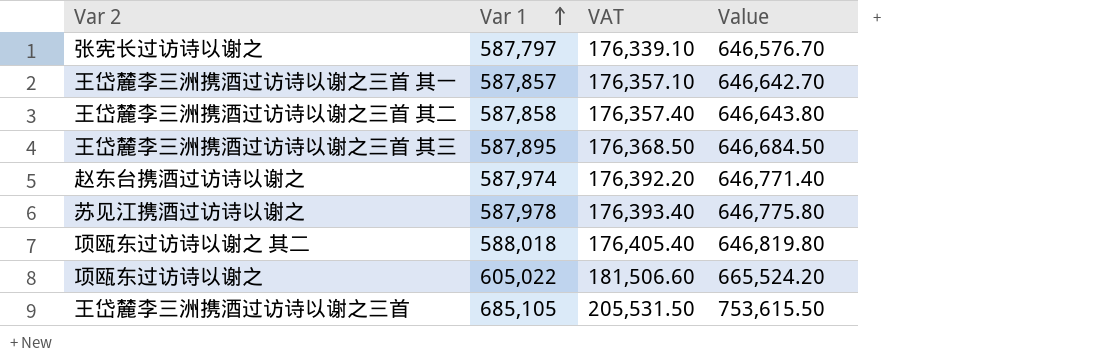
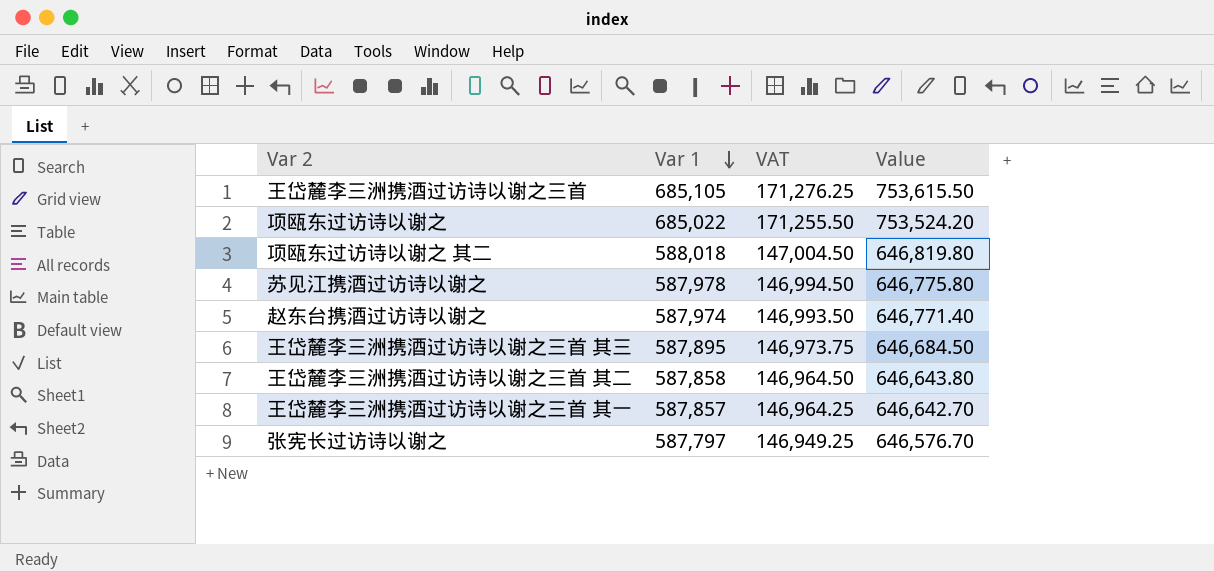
row order: Var 1 ascending -> Var 1 descending
column VAT | formula: [Var 1] * 0.3 -> [Var 1] * 0.25
项瓯东过访诗以谢之 | Var 1: 605,022 -> 685,022
项瓯东过访诗以谢之 | Value: 665,524.20 -> 753,524.20

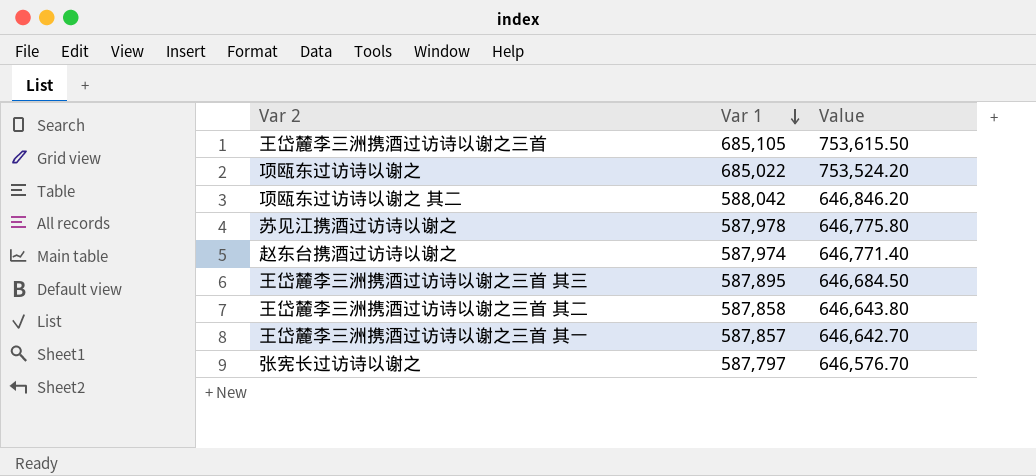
column VAT | formula: [Var 1] * 0.25 -> none
项瓯东过访诗以谢之 其二 | Var 1: 588,018 -> 588,042
项瓯东过访诗以谢之 其二 | Value: 646,819.80 -> 646,846.20

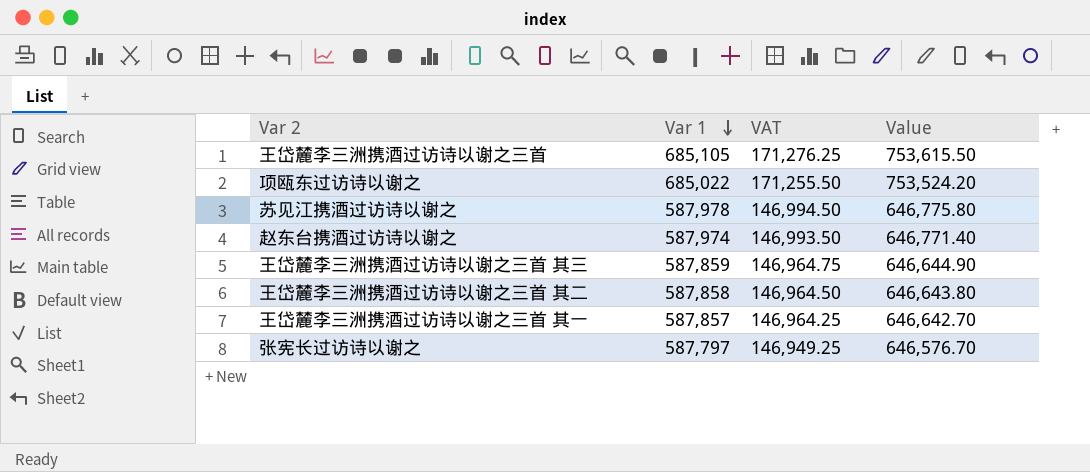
column VAT | formula: none -> [Var 1] * 0.25
row 项瓯东过访诗以谢之 其二: 588,042 | 646,846.20 -> none
王岱麓李三洲携酒过访诗以谢之三首 其三 | Var 1: 587,895 -> 587,859
王岱麓李三洲携酒过访诗以谢之三首 其三 | Value: 646,684.50 -> 646,644.90

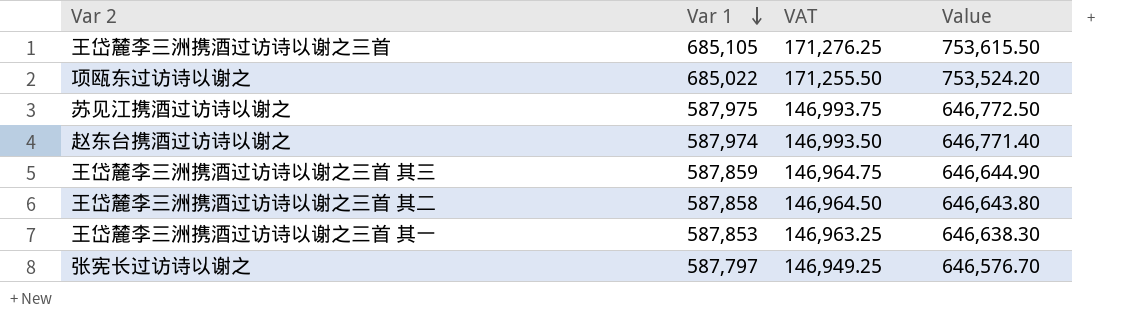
苏见江携酒过访诗以谢之 | Var 1: 587,978 -> 587,975
苏见江携酒过访诗以谢之 | VAT: 146,994.50 -> 146,993.75
苏见江携酒过访诗以谢之 | Value: 646,775.80 -> 646,772.50
王岱麓李三洲携酒过访诗以谢之三首 其一 | Var 1: 587,857 -> 587,853
王岱麓李三洲携酒过访诗以谢之三首 其一 | VAT: 146,964.25 -> 146,963.25
王岱麓李三洲携酒过访诗以谢之三首 其一 | Value: 646,642.70 -> 646,638.30

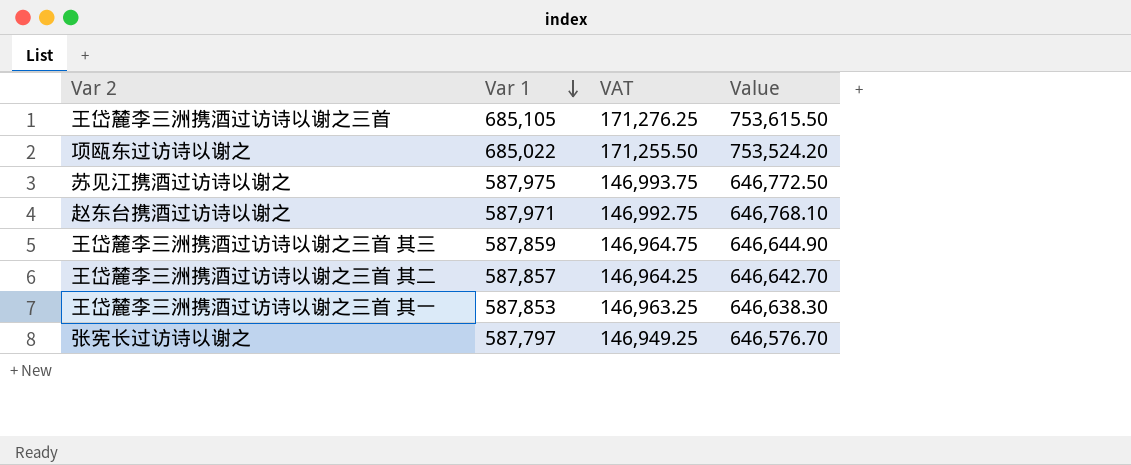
赵东台携酒过访诗以谢之 | Var 1: 587,974 -> 587,971
赵东台携酒过访诗以谢之 | VAT: 146,993.50 -> 146,992.75
赵东台携酒过访诗以谢之 | Value: 646,771.40 -> 646,768.10
王岱麓李三洲携酒过访诗以谢之三首 其二 | Var 1: 587,858 -> 587,857
王岱麓李三洲携酒过访诗以谢之三首 其二 | VAT: 146,964.50 -> 146,964.25
王岱麓李三洲携酒过访诗以谢之三首 其二 | Value: 646,643.80 -> 646,642.70

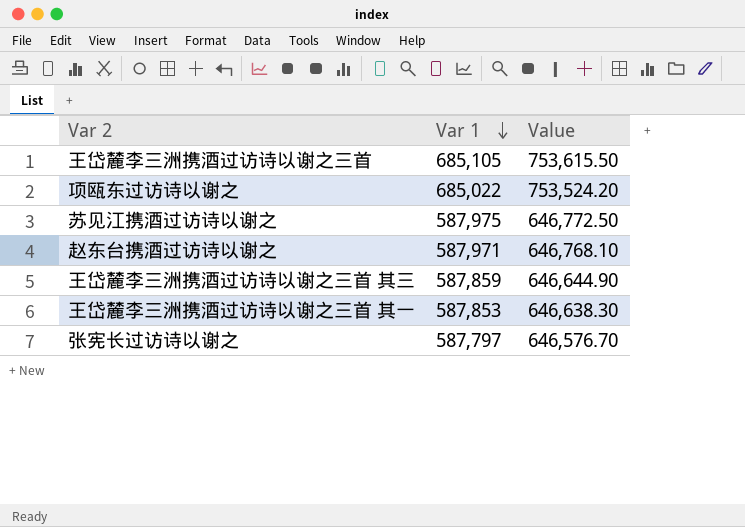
column VAT | formula: [Var 1] * 0.25 -> none
row 王岱麓李三洲携酒过访诗以谢之三首 其二: 587,857 | 146,964.25 | 646,642.70 -> none

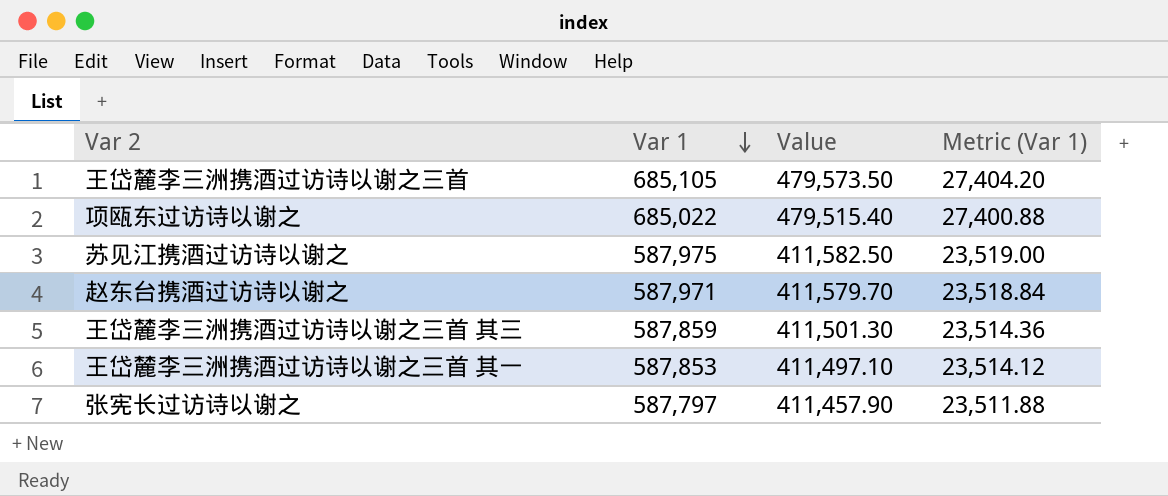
column Value | formula: [Var 1] * 1.1 -> [Var 1] * 0.7
column Metric (Var 1) | formula: none -> [Var 1] * 0.04

